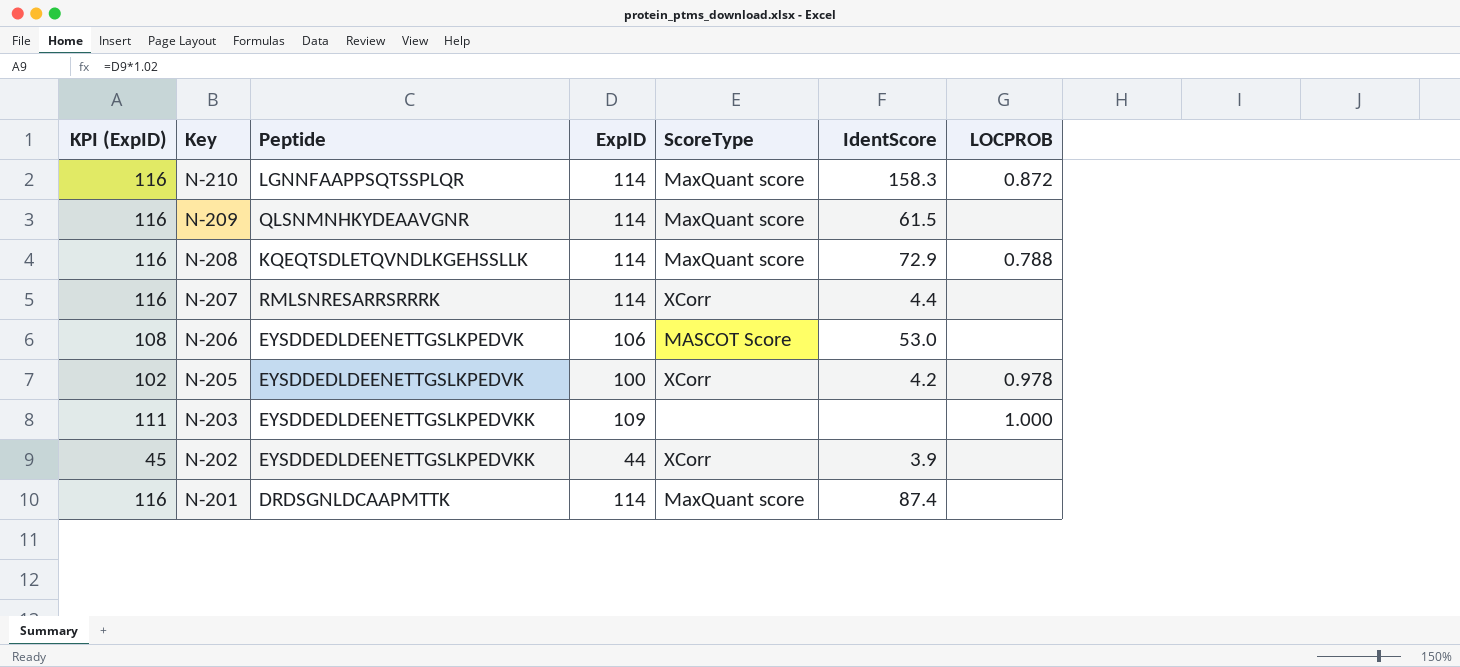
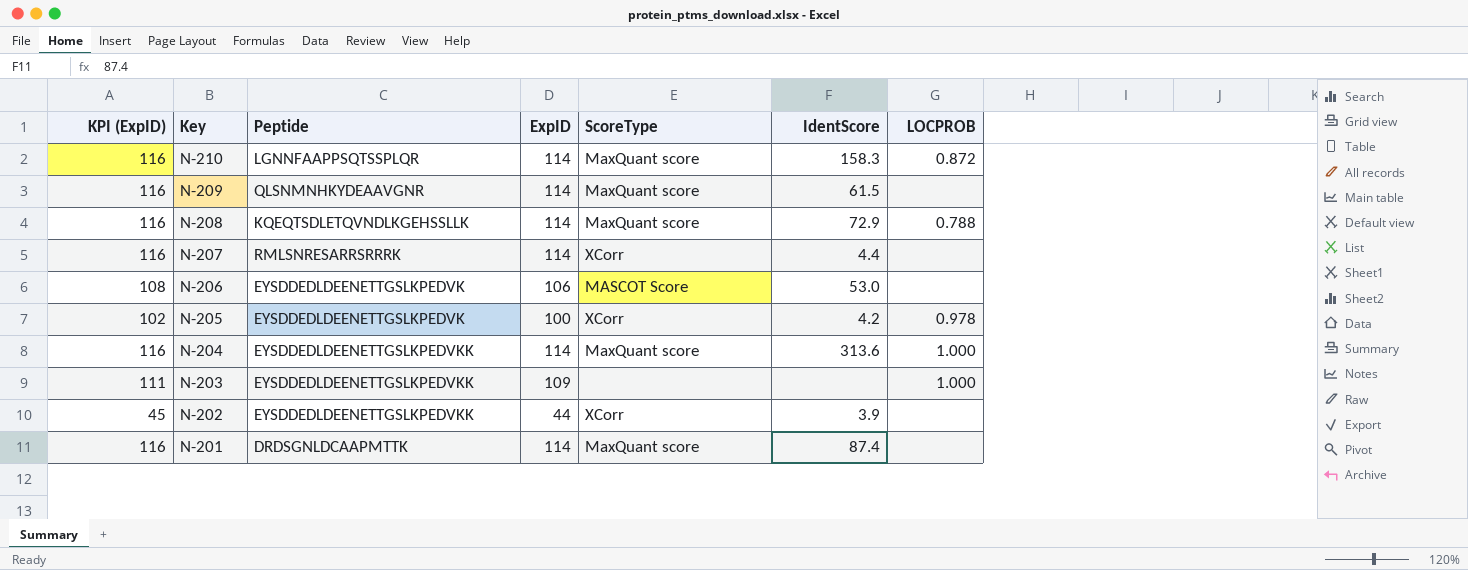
row N-204: none -> 116 | EYSDDEDLDEENETTGSLKPEDVKK | 114 | MaxQuant score | 313.6 | 1.000

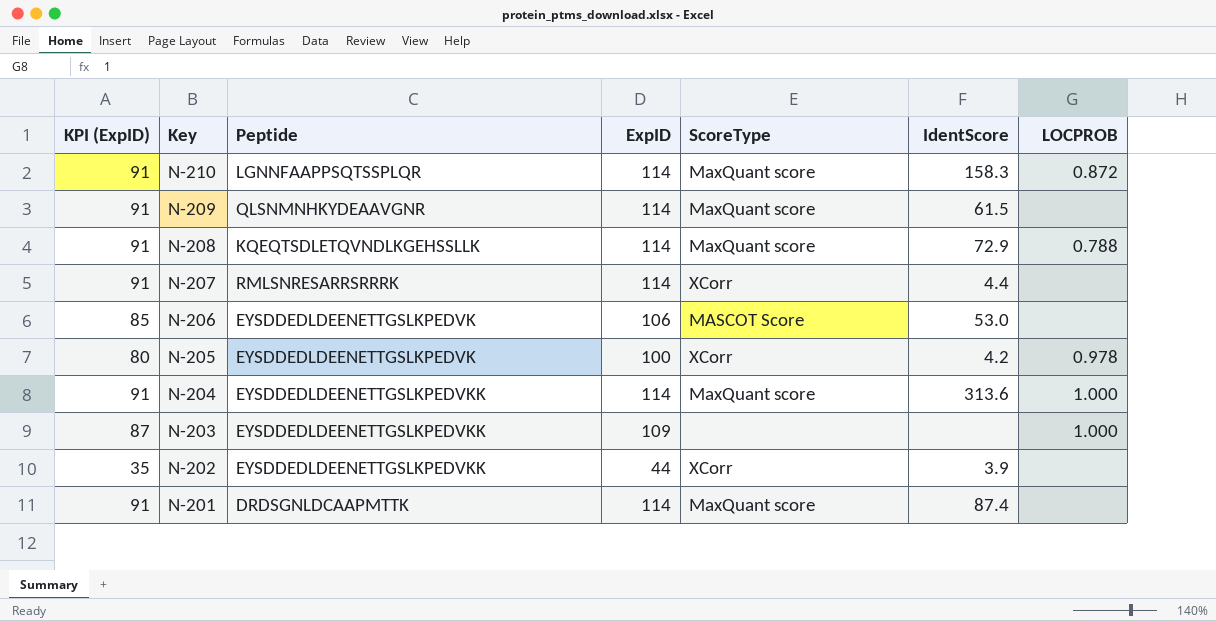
column KPI (ExpID) | formula: [ExpID] * 1.02 -> [ExpID] * 0.8

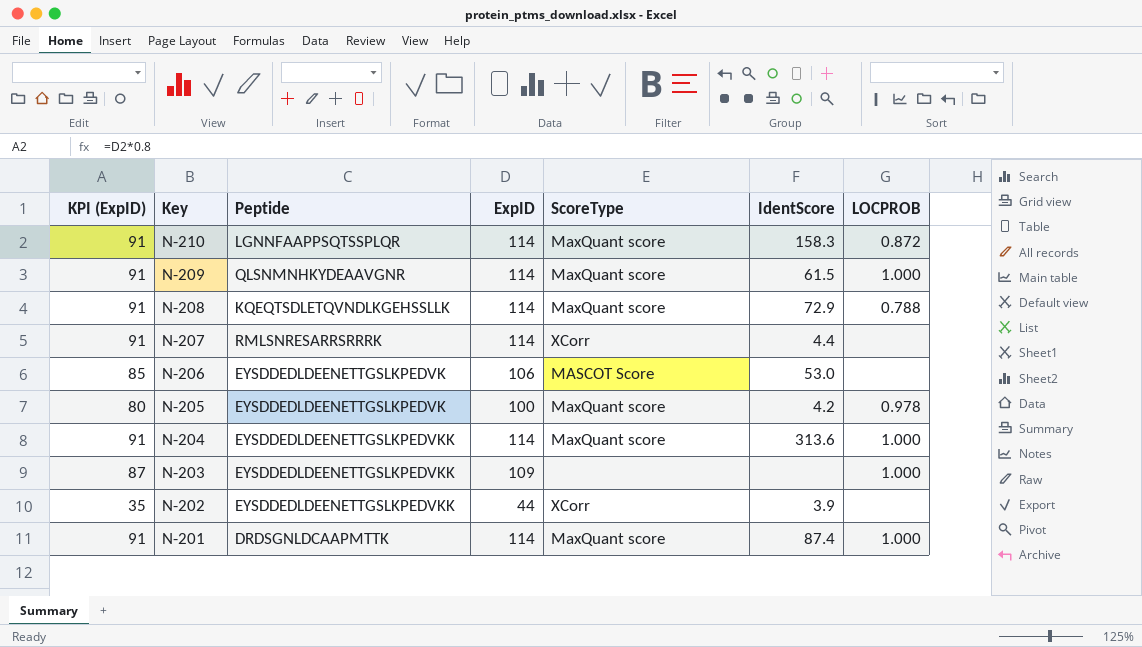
N-209 | LOCPROB: none -> 1.000
N-205 | ScoreType: XCorr -> MaxQuant score
N-201 | LOCPROB: none -> 1.000

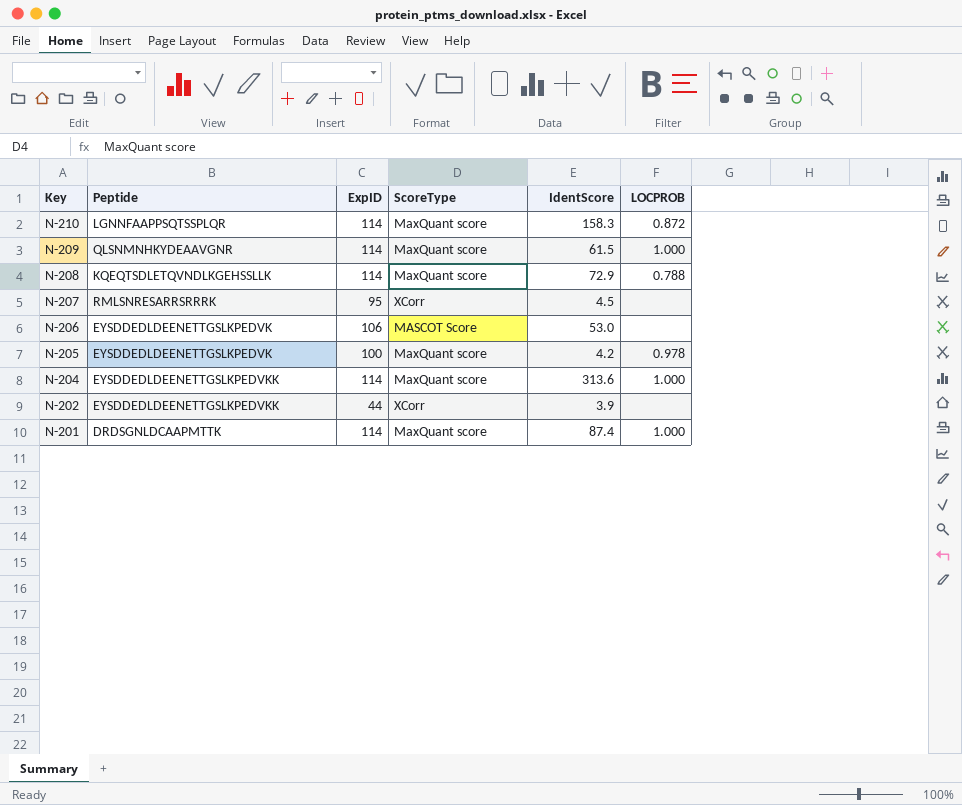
column KPI (ExpID) | formula: [ExpID] * 0.8 -> none
row N-203: 87 | EYSDDEDLDEENETTGSLKPEDVKK | 109 | none | none | 1.000 -> none
N-207 | ExpID: 114 -> 95
N-207 | IdentScore: 4.4 -> 4.5

